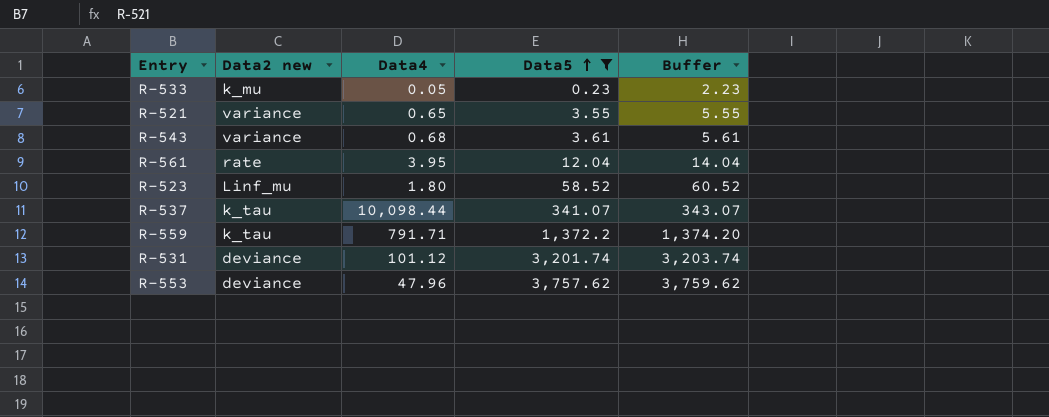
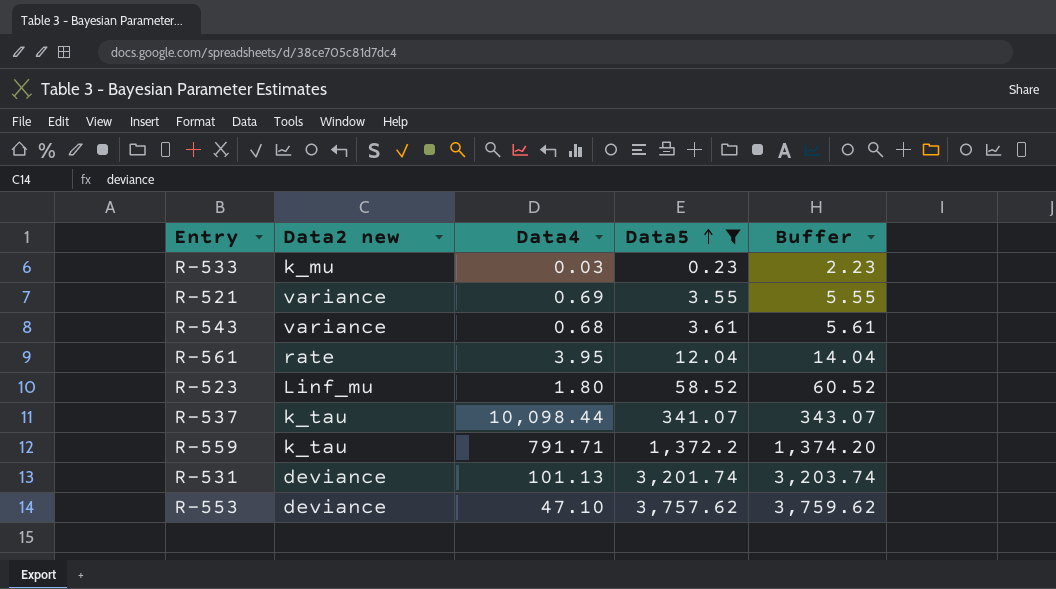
R-533 | Data4: 0.05 -> 0.03
R-521 | Data4: 0.65 -> 0.69
R-531 | Data4: 101.12 -> 101.13
R-553 | Data4: 47.96 -> 47.10

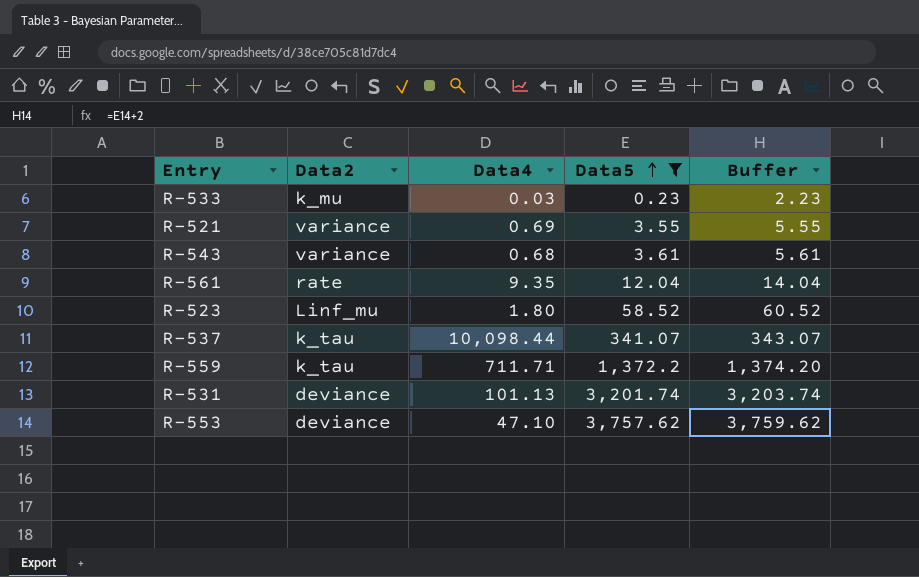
column name: Data2 new -> Data2
R-561 | Data4: 3.95 -> 9.35
R-559 | Data4: 791.71 -> 711.71

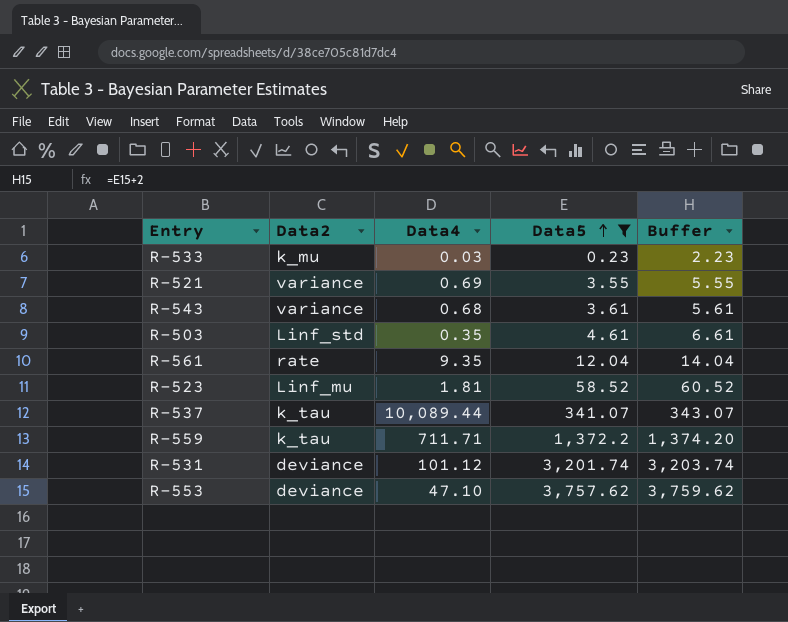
row R-503: none -> Linf_std | 0.35 | 4.61 | 6.61
R-523 | Data4: 1.80 -> 1.81
R-537 | Data4: 10,098.44 -> 10,089.44
R-531 | Data4: 101.13 -> 101.12

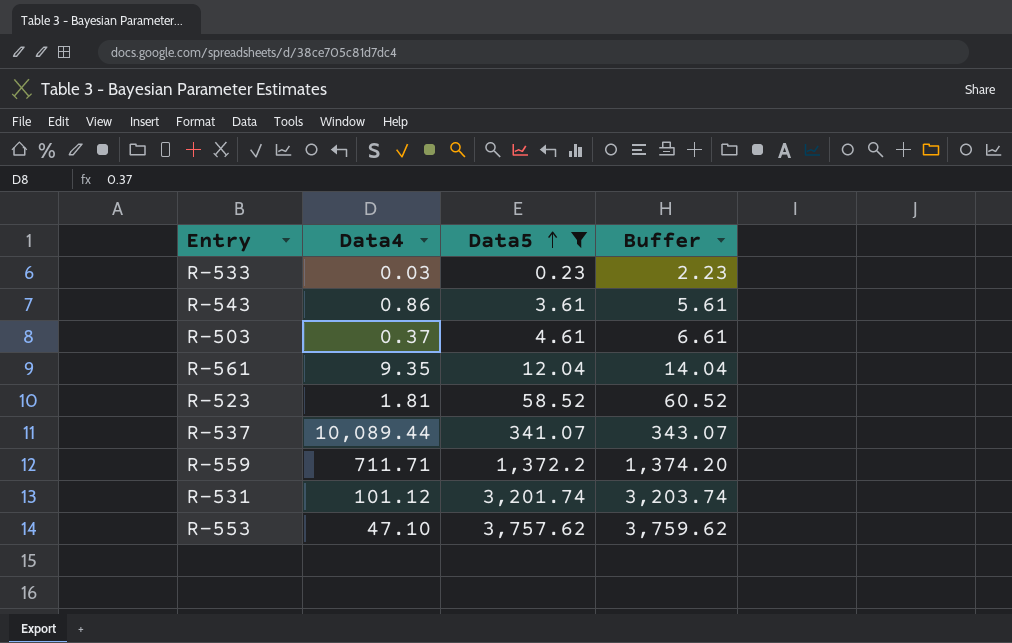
column Data2 | position: 2 -> none
row R-521: variance | 0.69 | 3.55 | 5.55 -> none
R-543 | Data4: 0.68 -> 0.86
R-503 | Data4: 0.35 -> 0.37

